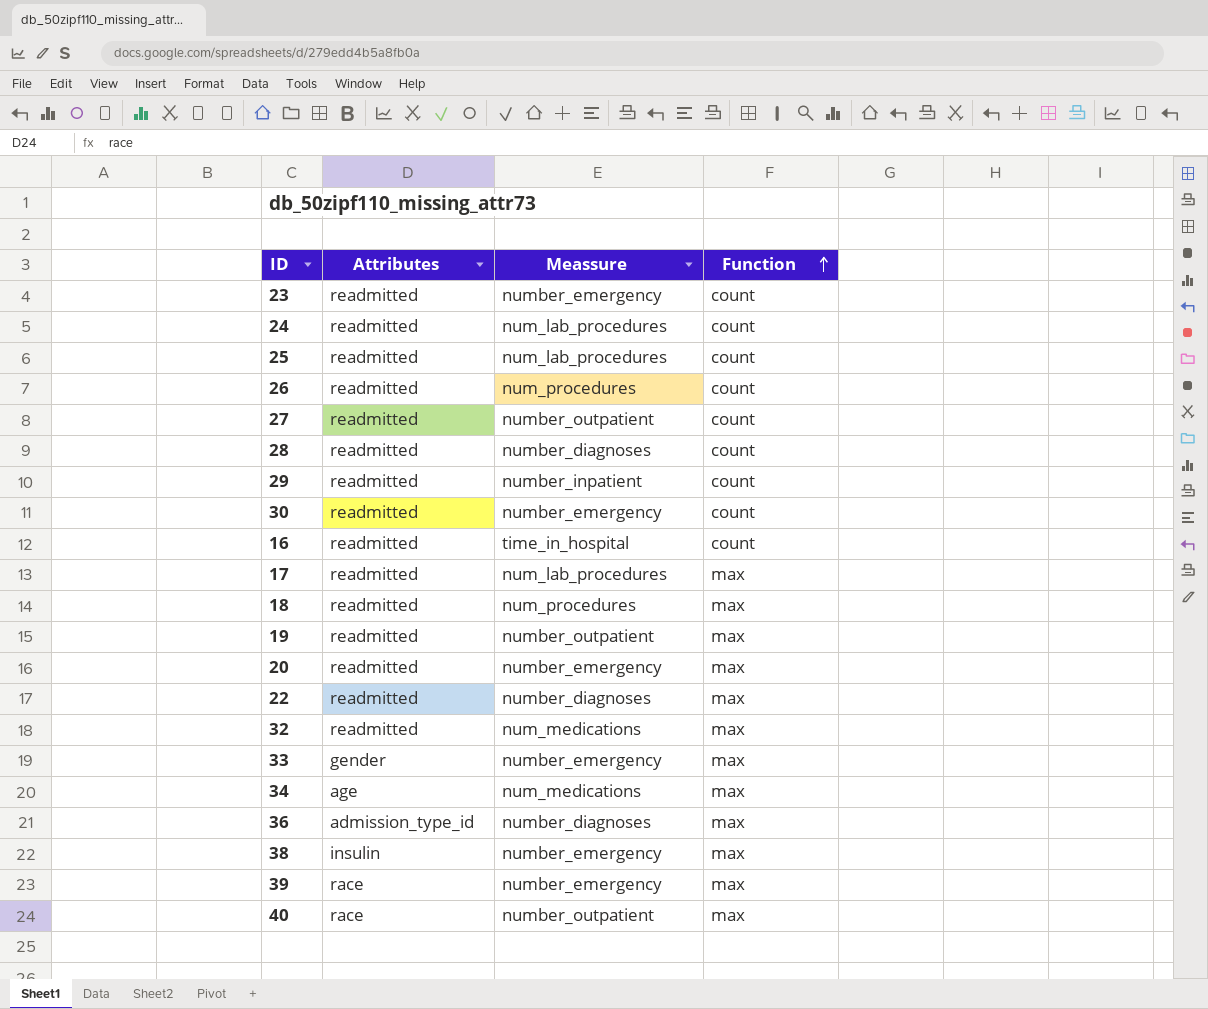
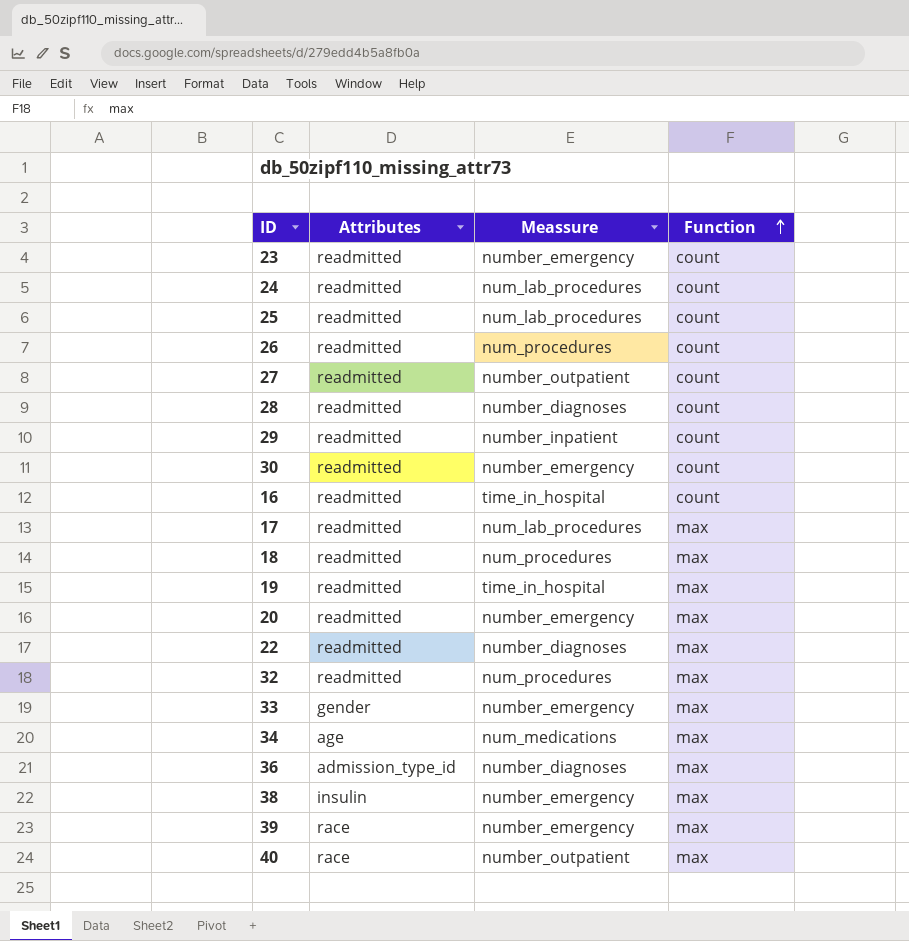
19 | Meassure: number_outpatient -> time_in_hospital
32 | Meassure: num_medications -> num_procedures

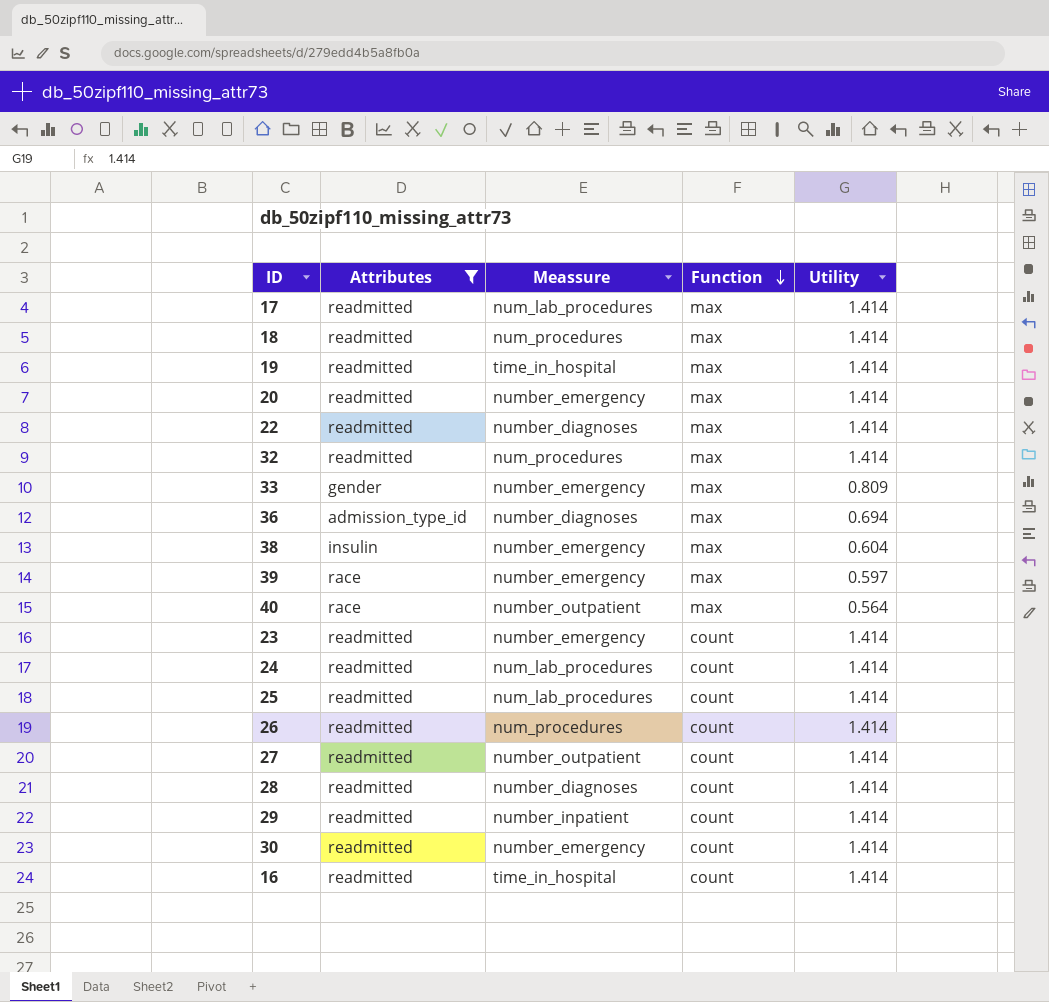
filter: none -> Attributes != age
row order: Function ascending -> Function descending
column Utility | position: none -> 5

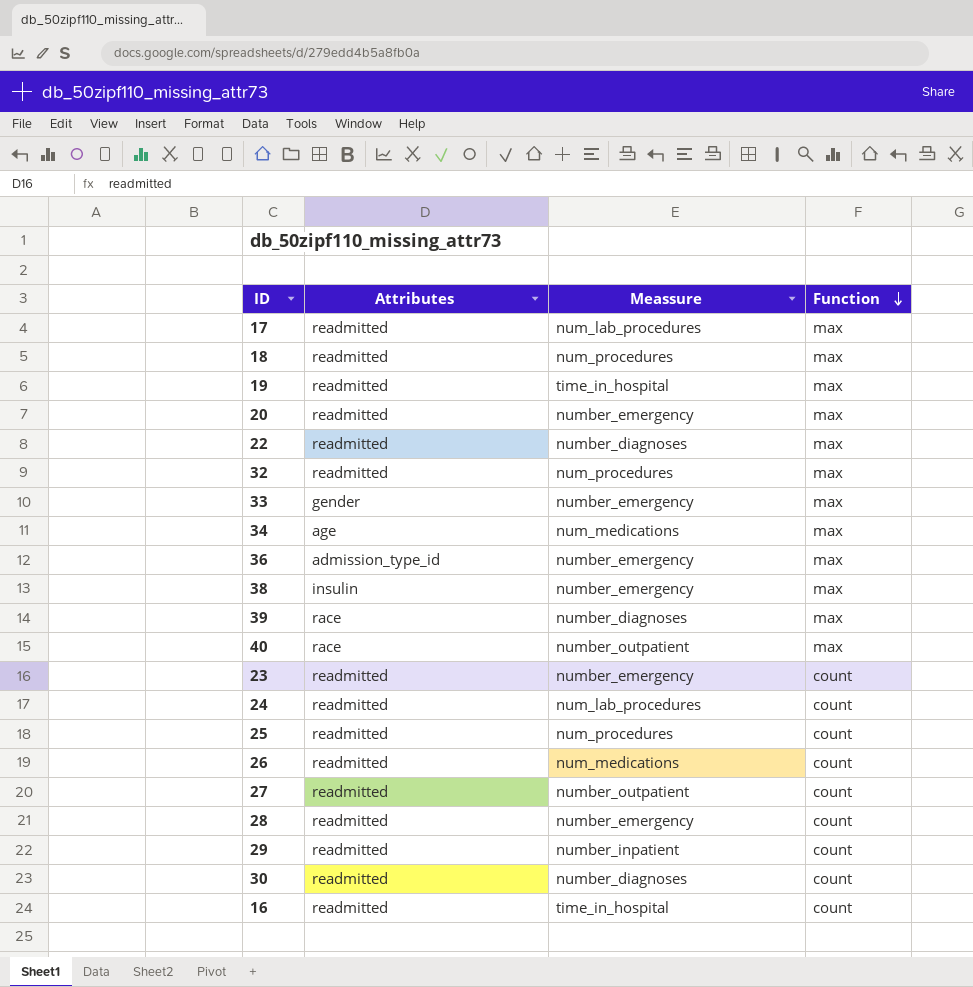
filter: Attributes != age -> none
column Utility | position: 5 -> none
36 | Meassure: number_diagnoses -> number_emergency
39 | Meassure: number_emergency -> number_diagnoses
25 | Meassure: num_lab_procedures -> num_procedures
26 | Meassure: num_procedures -> num_medications
28 | Meassure: number_diagnoses -> number_emergency
30 | Meassure: number_emergency -> number_diagnoses

